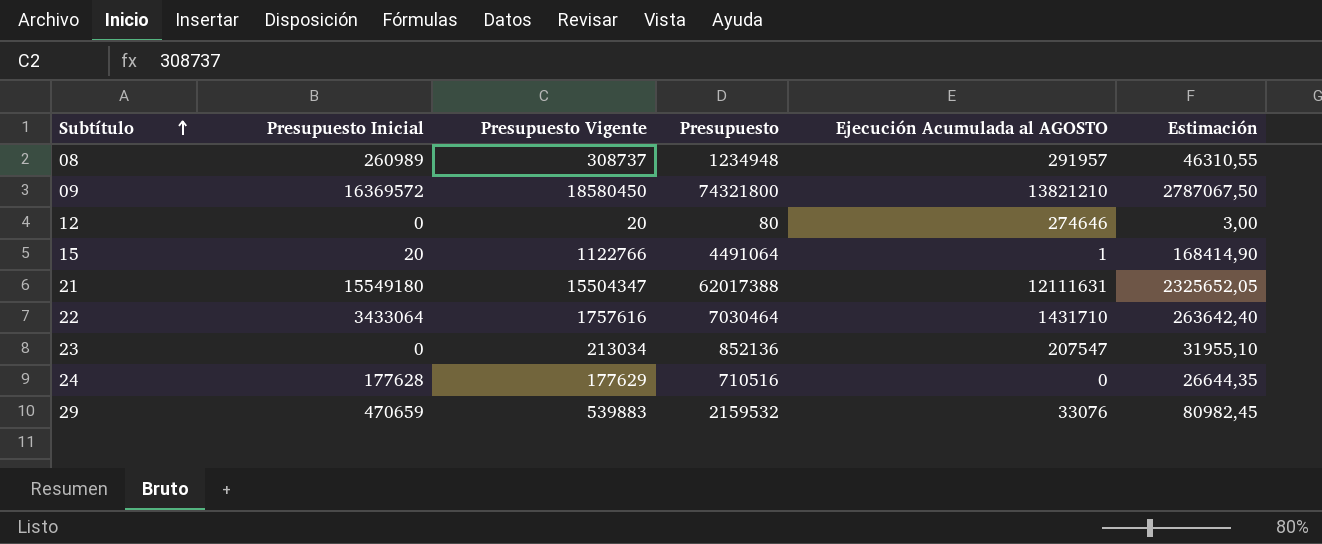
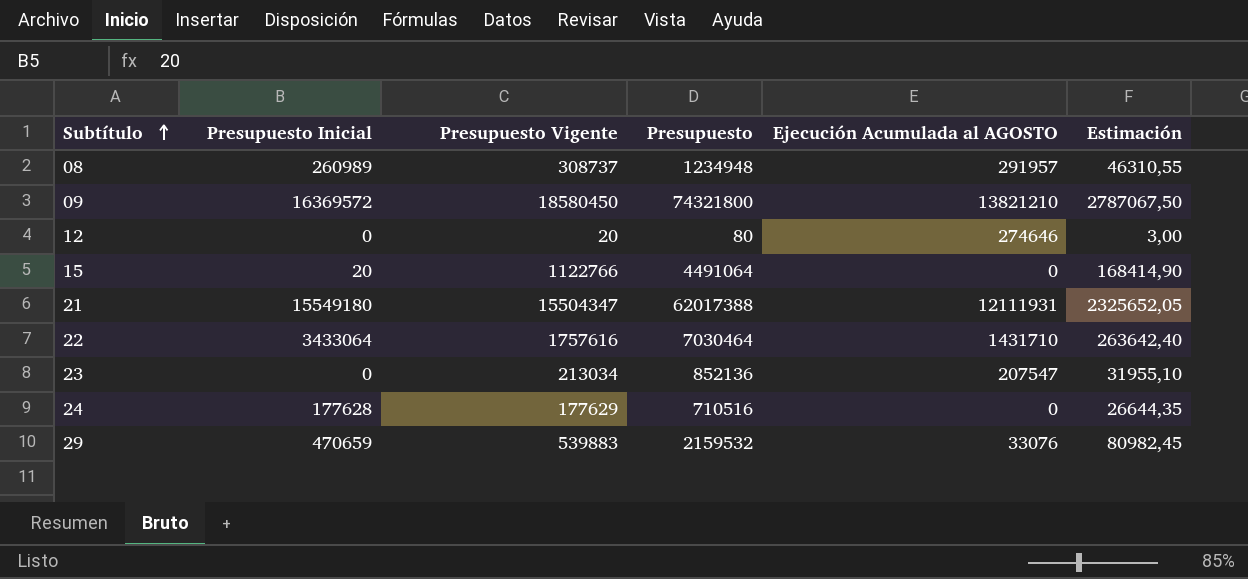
15 | Ejecución Acumulada al AGOSTO: 1 -> 0
21 | Ejecución Acumulada al AGOSTO: 12111631 -> 12111931

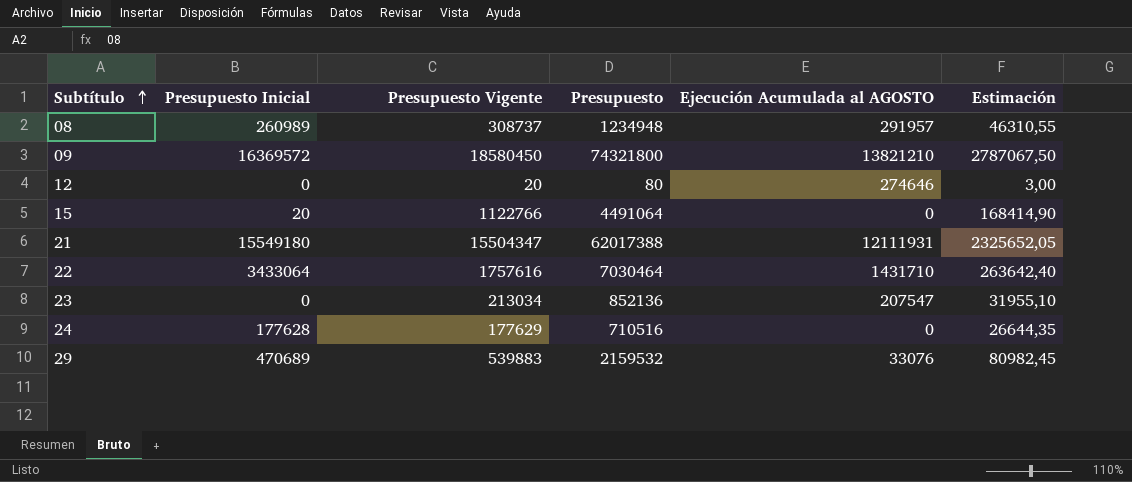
29 | Presupuesto Inicial: 470659 -> 470689

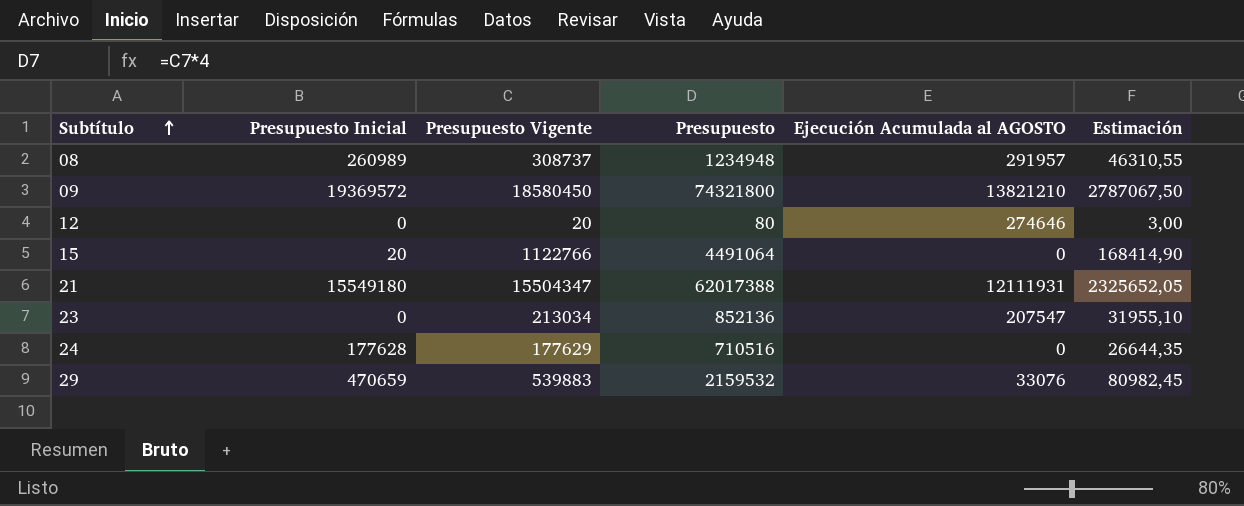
row 22: 3433064 | 1757616 | 7030464 | 1431710 | 263642,40 -> none
09 | Presupuesto Inicial: 16369572 -> 19369572
29 | Presupuesto Inicial: 470689 -> 470659

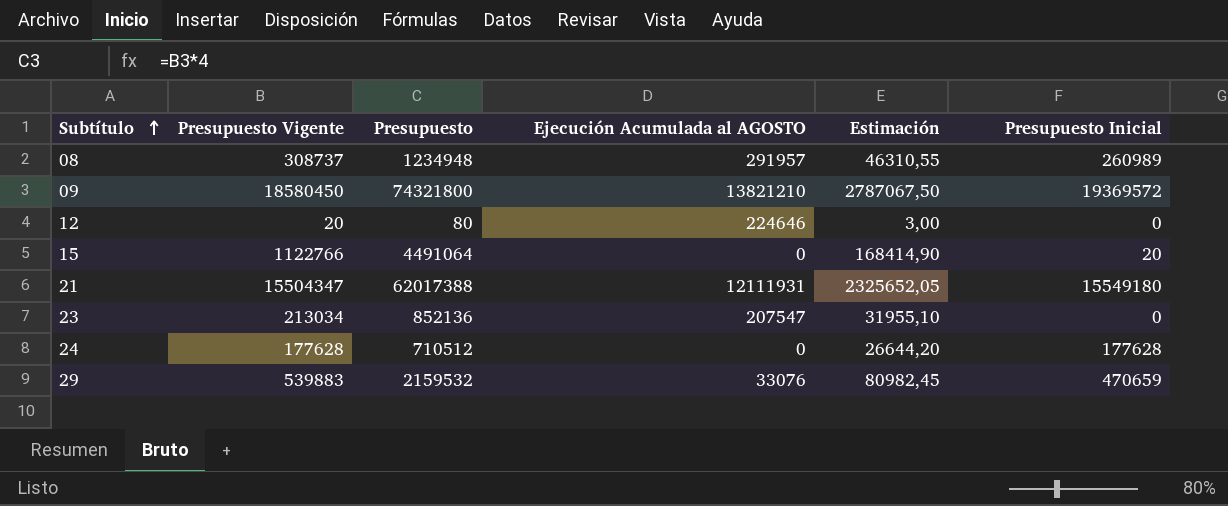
column Presupuesto Inicial | position: 2 -> 6
12 | Ejecución Acumulada al AGOSTO: 274646 -> 224646
24 | Presupuesto Vigente: 177629 -> 177628
24 | Presupuesto: 710516 -> 710512
24 | Estimación: 26644,35 -> 26644,20

